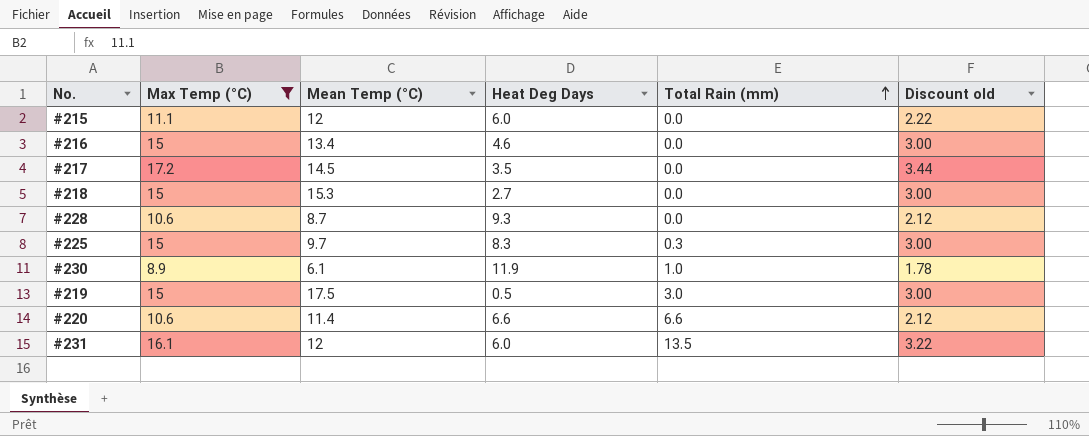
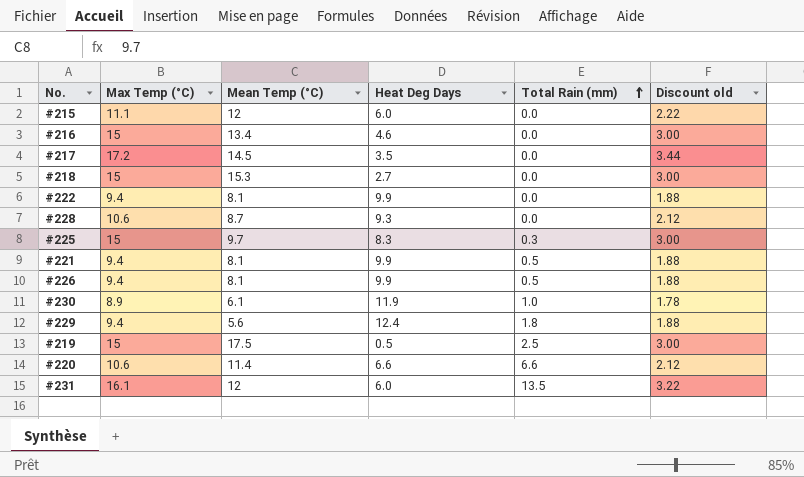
filter: Max Temp (°C) != 9.4 -> none
#219 | Total Rain (mm): 3.0 -> 2.5

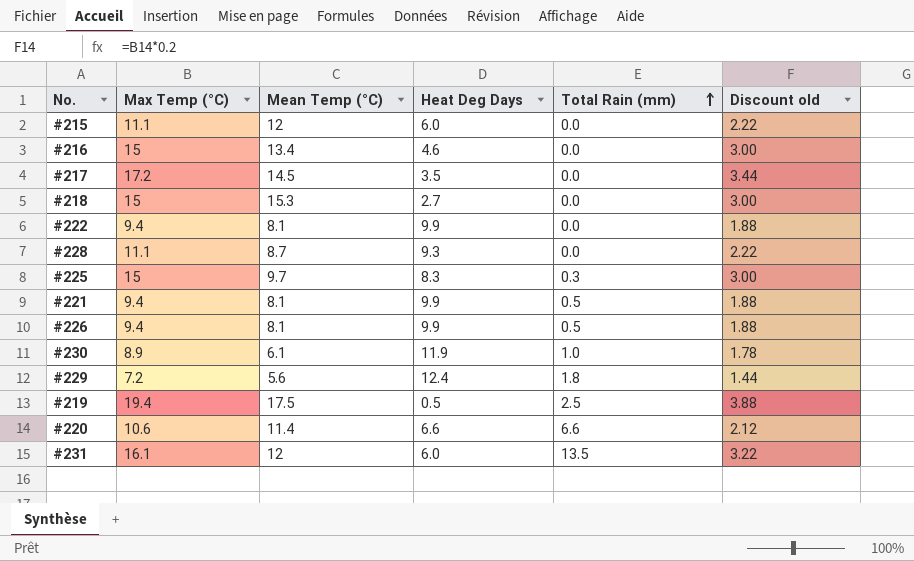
#228 | Max Temp (°C): 10.6 -> 11.1
#228 | Discount old: 2.12 -> 2.22
#229 | Max Temp (°C): 9.4 -> 7.2
#229 | Discount old: 1.88 -> 1.44
#219 | Max Temp (°C): 15 -> 19.4
#219 | Discount old: 3.00 -> 3.88

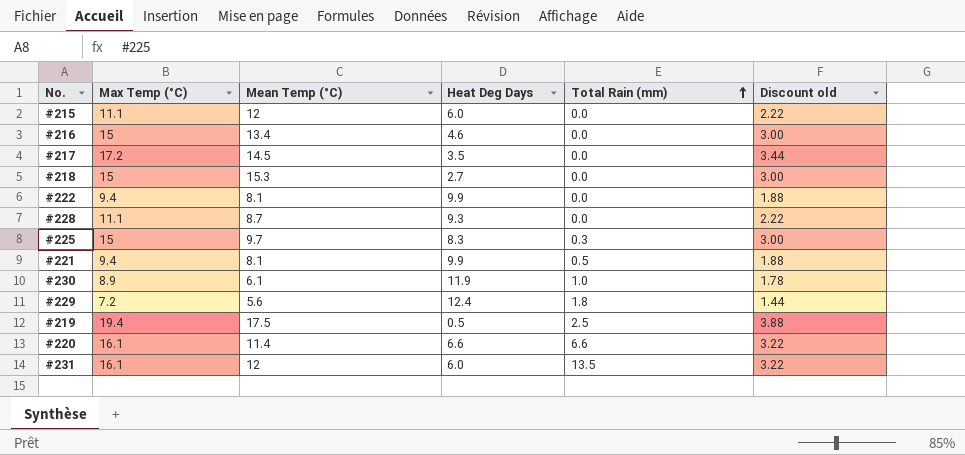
row #226: 9.4 | 8.1 | 9.9 | 0.5 | 1.88 -> none
#220 | Max Temp (°C): 10.6 -> 16.1
#220 | Discount old: 2.12 -> 3.22

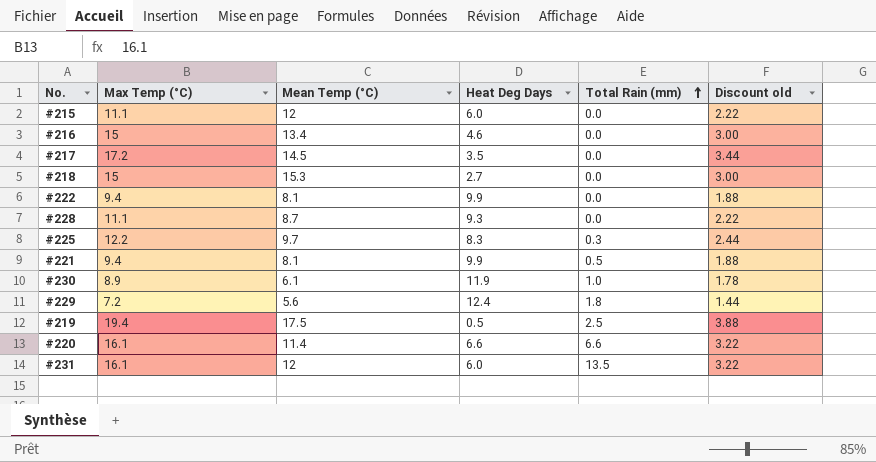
#225 | Max Temp (°C): 15 -> 12.2
#225 | Discount old: 3.00 -> 2.44

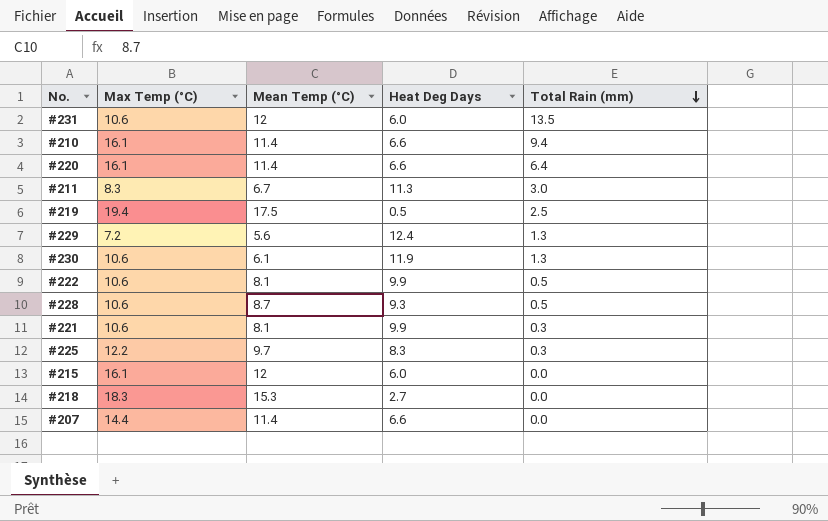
row order: Total Rain (mm) ascending -> Total Rain (mm) descending
column Discount old | formula: [Max Temp (°C)] * 0.2 -> none
row #216: 15 | 13.4 | 4.6 | 0.0 | 3.00 -> none
row #217: 17.2 | 14.5 | 3.5 | 0.0 | 3.44 -> none
#231 | Max Temp (°C): 16.1 -> 10.6
row #210: none -> 16.1 | 11.4 | 6.6 | 9.4
#220 | Total Rain (mm): 6.6 -> 6.4
row #211: none -> 8.3 | 6.7 | 11.3 | 3.0
#229 | Total Rain (mm): 1.8 -> 1.3
#230 | Max Temp (°C): 8.9 -> 10.6
#230 | Total Rain (mm): 1.0 -> 1.3
#222 | Max Temp (°C): 9.4 -> 10.6
#222 | Total Rain (mm): 0.0 -> 0.5
#228 | Max Temp (°C): 11.1 -> 10.6
#228 | Total Rain (mm): 0.0 -> 0.5
#221 | Max Temp (°C): 9.4 -> 10.6
#221 | Total Rain (mm): 0.5 -> 0.3
#215 | Max Temp (°C): 11.1 -> 16.1
#218 | Max Temp (°C): 15 -> 18.3
row #207: none -> 14.4 | 11.4 | 6.6 | 0.0

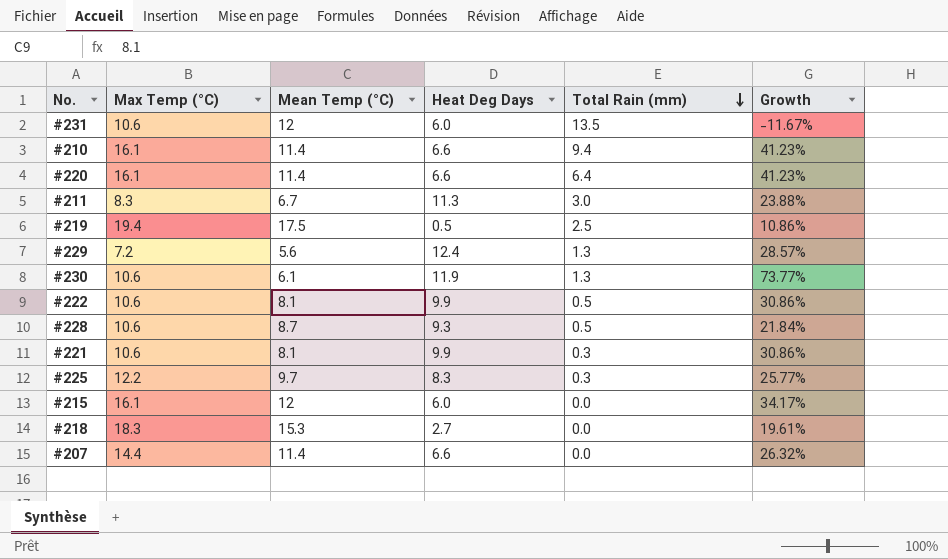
column Growth | formula: none -> ([Max Temp (°C)] - [Mean Temp (°C)]) / [Mean Temp (°C)]

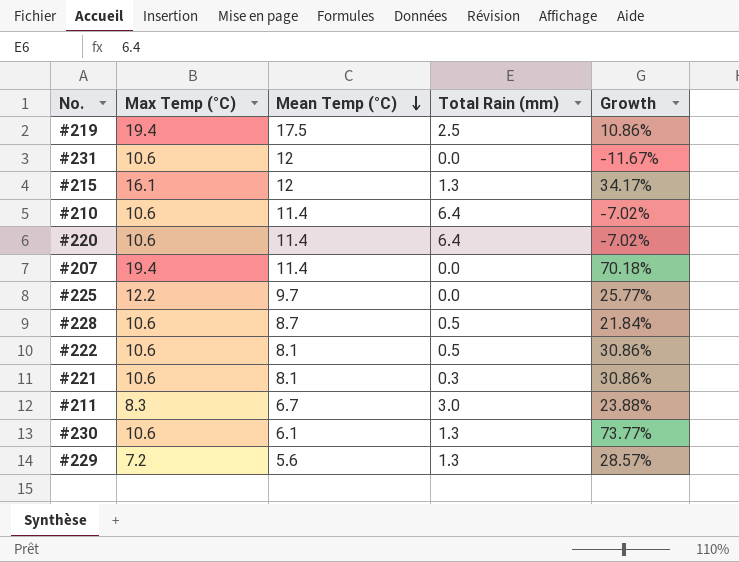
row order: Total Rain (mm) descending -> Mean Temp (°C) descending
column Heat Deg Days | position: 4 -> none
row #218: 18.3 | 15.3 | 2.7 | 0.0 | 19.61% -> none
#231 | Total Rain (mm): 13.5 -> 0.0
#215 | Total Rain (mm): 0.0 -> 1.3
#210 | Max Temp (°C): 16.1 -> 10.6
#210 | Total Rain (mm): 9.4 -> 6.4
#210 | Growth: 41.23% -> -7.02%
#220 | Max Temp (°C): 16.1 -> 10.6
#220 | Growth: 41.23% -> -7.02%
#207 | Max Temp (°C): 14.4 -> 19.4
#207 | Growth: 26.32% -> 70.18%
#225 | Total Rain (mm): 0.3 -> 0.0

